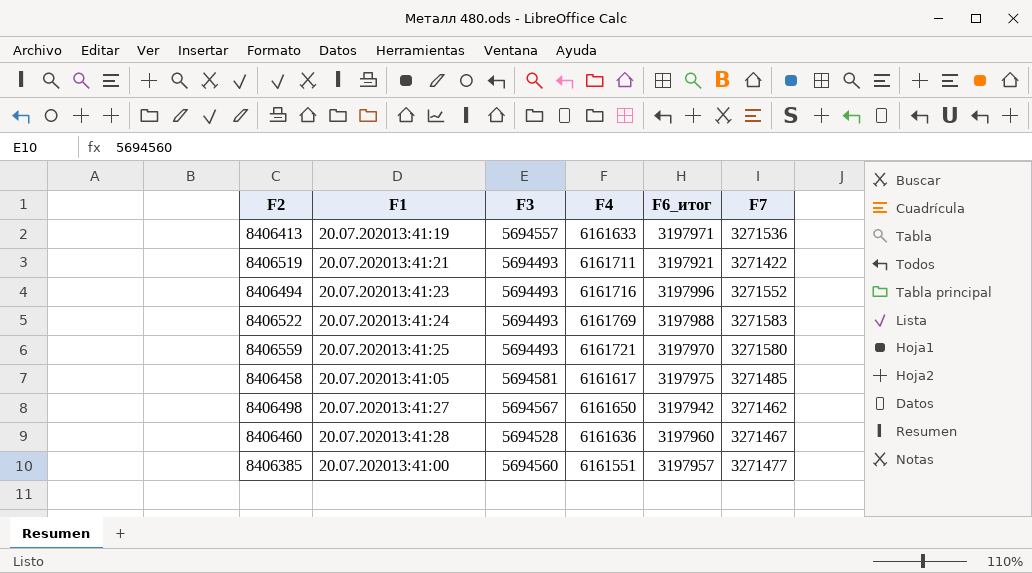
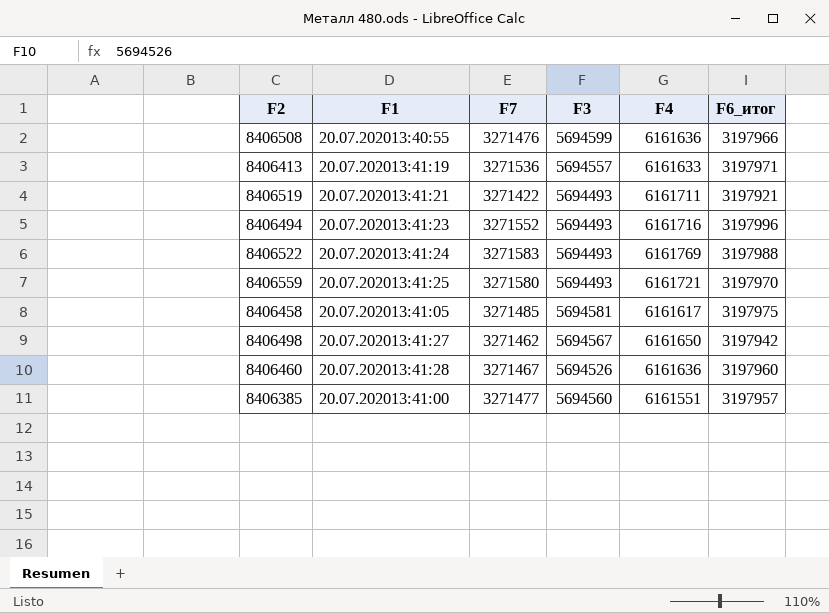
column F7 | position: 6 -> 3
row 8406508: none -> 20.07.202013:40:55 | 3271476 | 5694599 | 6161636 | 3197966
8406460 | F3: 5694528 -> 5694526

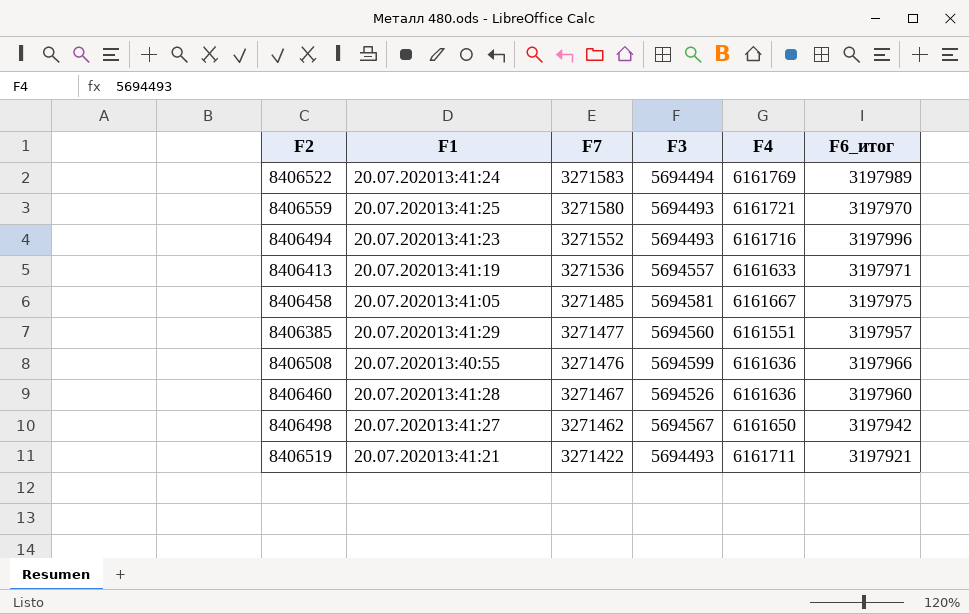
row order: none -> F7 descending
8406522 | F3: 5694493 -> 5694494
8406522 | F6_итог: 3197988 -> 3197989
8406458 | F4: 6161617 -> 6161667
8406385 | F1: 20.07.202013:41:00 -> 20.07.202013:41:29

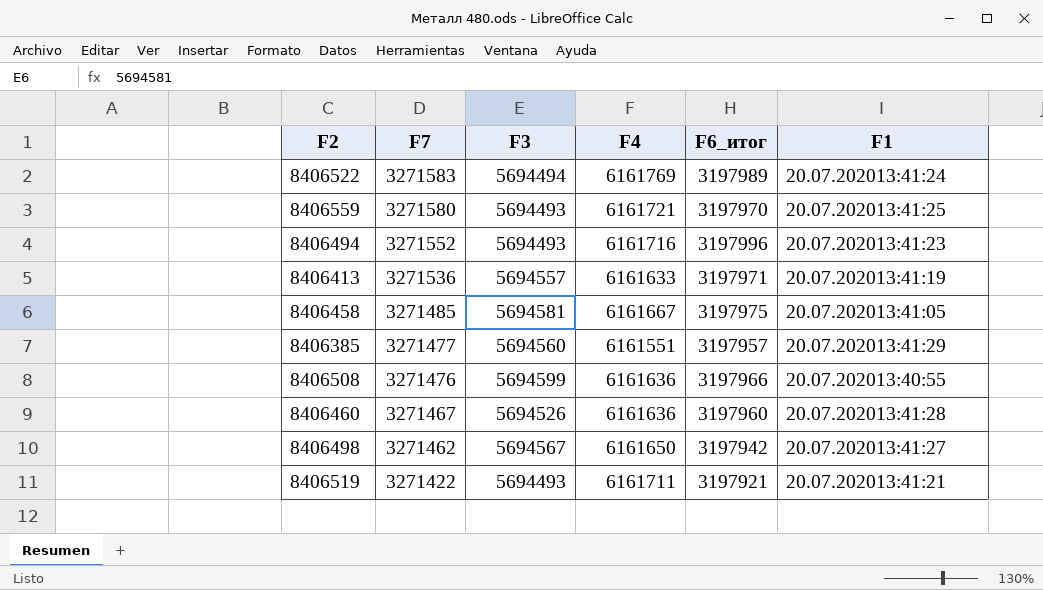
column F1 | position: 2 -> 6

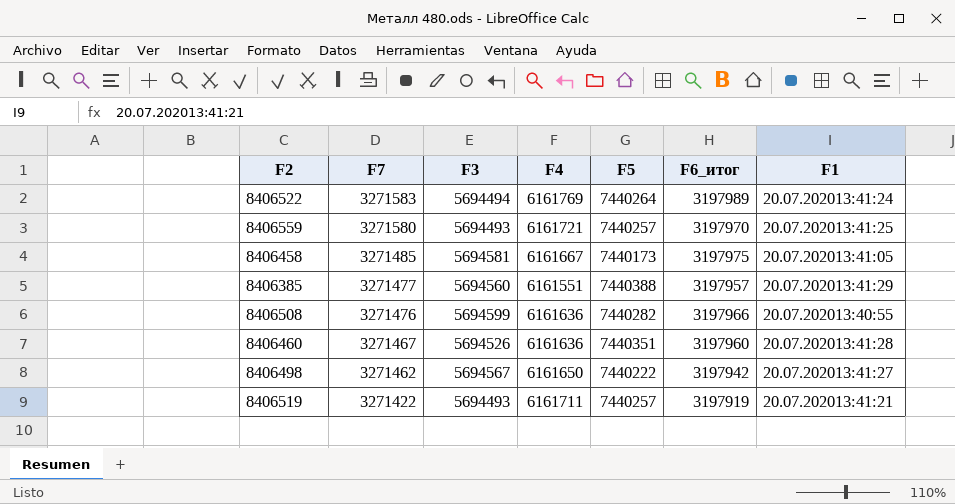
column F5 | position: none -> 5
row 8406494: 3271552 | 5694493 | 6161716 | 3197996 | 20.07.202013:41:23 -> none
row 8406413: 3271536 | 5694557 | 6161633 | 3197971 | 20.07.202013:41:19 -> none
8406519 | F6_итог: 3197921 -> 3197919

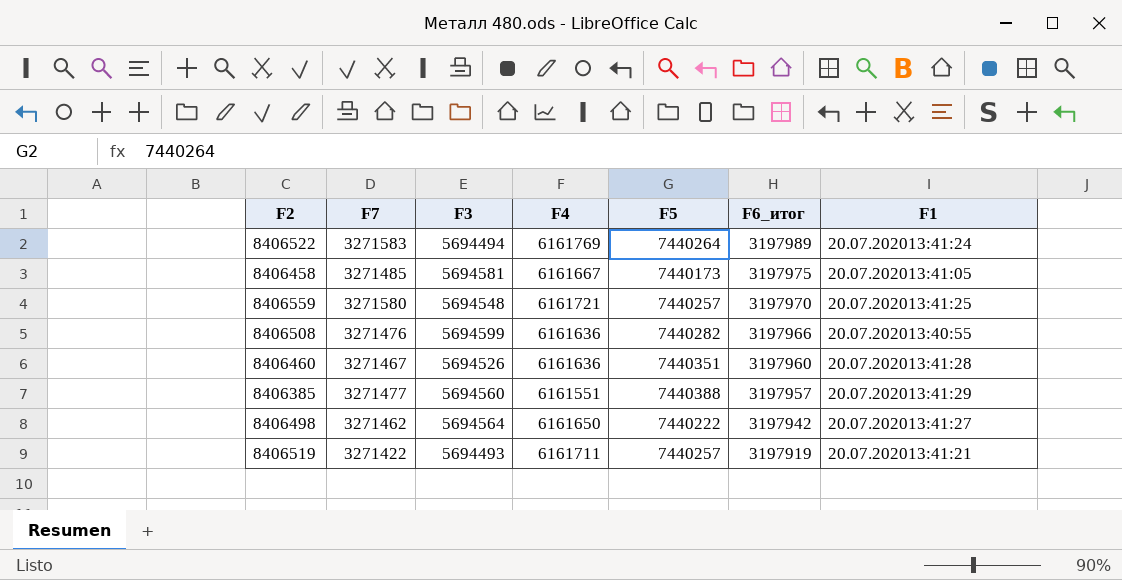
row order: F7 descending -> F6_итог descending
8406559 | F3: 5694493 -> 5694548
8406498 | F3: 5694567 -> 5694564

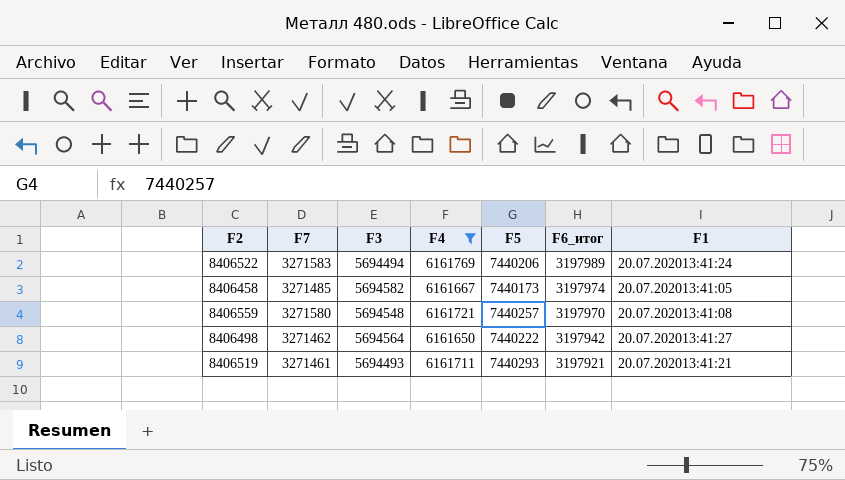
filter: none -> F4 >= 6161650
8406522 | F5: 7440264 -> 7440206
8406458 | F3: 5694581 -> 5694582
8406458 | F6_итог: 3197975 -> 3197974
8406559 | F1: 20.07.202013:41:25 -> 20.07.202013:41:08
8406519 | F7: 3271422 -> 3271461
8406519 | F5: 7440257 -> 7440293
8406519 | F6_итог: 3197919 -> 3197921

